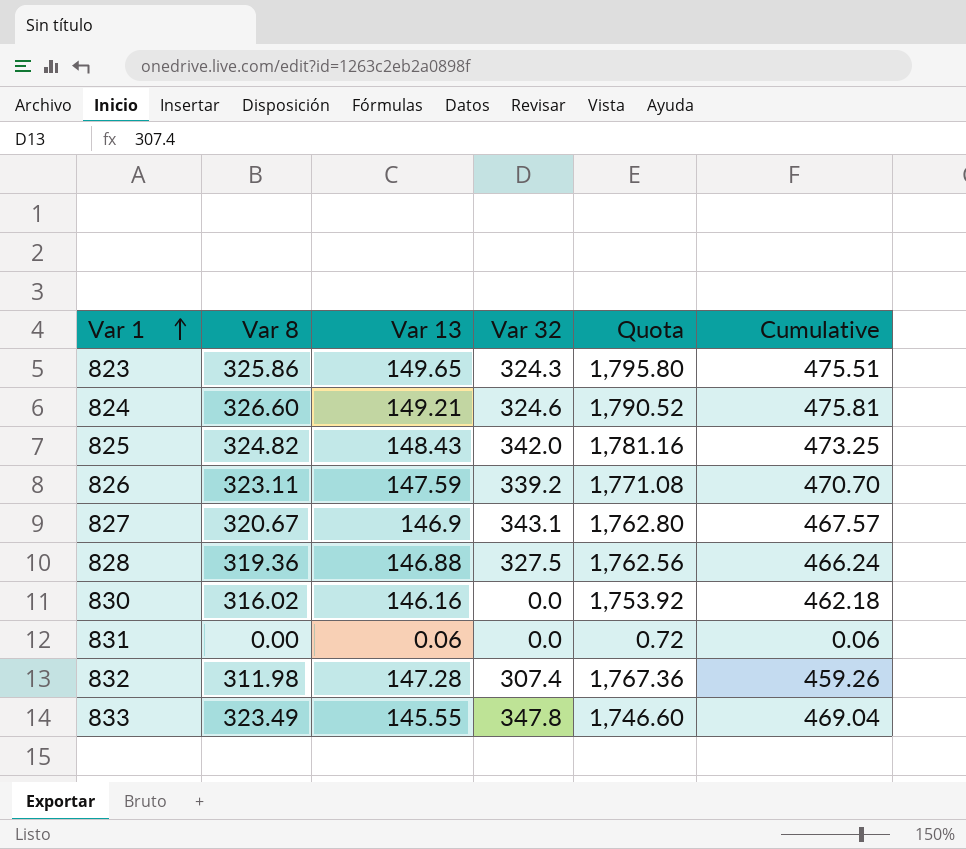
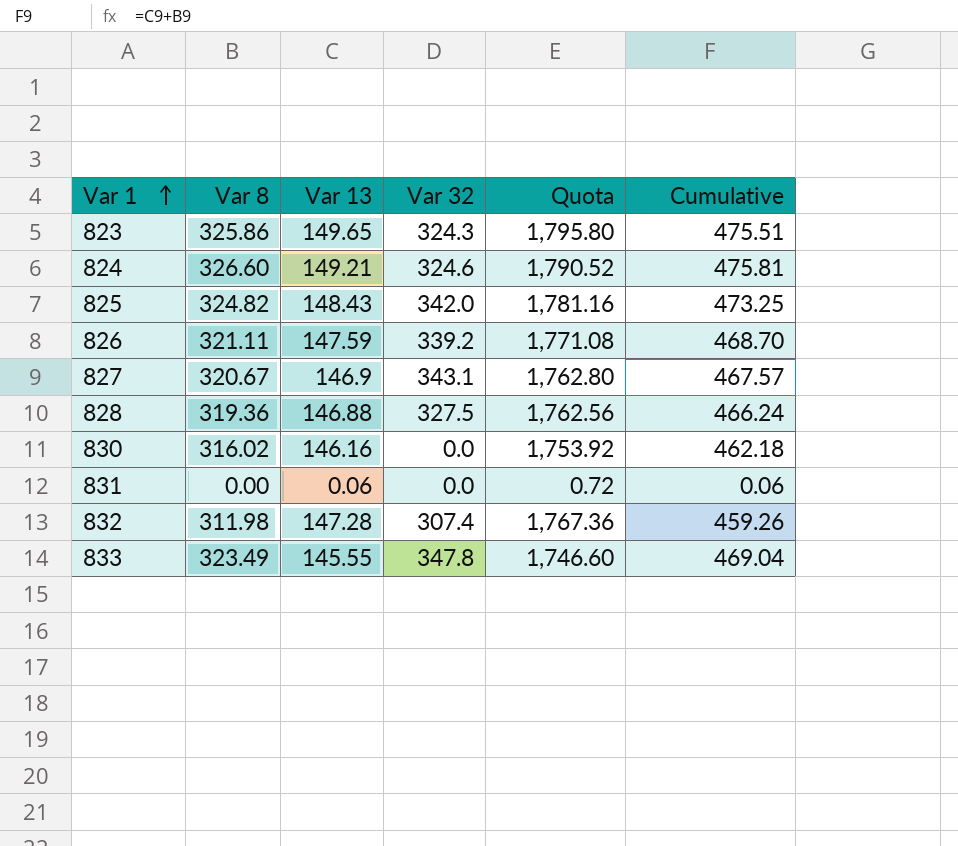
826 | Var 8: 323.11 -> 321.11
826 | Cumulative: 470.70 -> 468.70

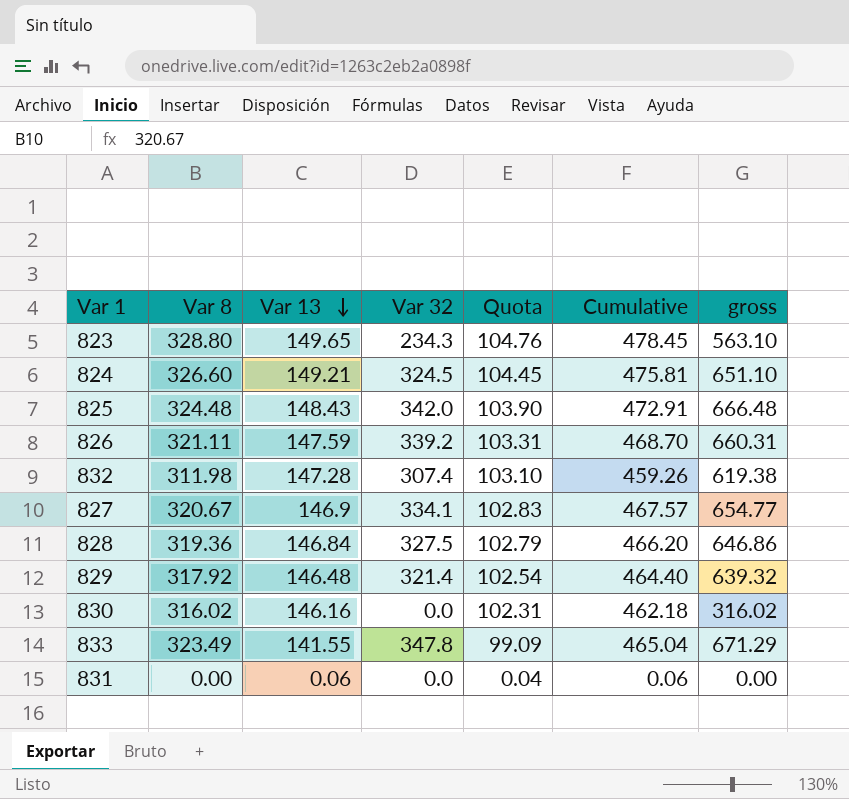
row order: Var 1 ascending -> Var 13 descending
column Quota | formula: [Var 13] * 12 -> [Var 13] * 0.7
column gross | formula: none -> [Var 8] + [Var 32]
823 | Var 8: 325.86 -> 328.80
823 | Var 32: 324.3 -> 234.3
823 | Cumulative: 475.51 -> 478.45
824 | Var 32: 324.6 -> 324.5
825 | Var 8: 324.82 -> 324.48
825 | Cumulative: 473.25 -> 472.91
827 | Var 32: 343.1 -> 334.1
828 | Var 13: 146.88 -> 146.84
828 | Cumulative: 466.24 -> 466.20
row 829: none -> 317.92 | 146.48 | 321.4 | 102.54 | 464.40 | 639.32
833 | Var 13: 145.55 -> 141.55
833 | Cumulative: 469.04 -> 465.04

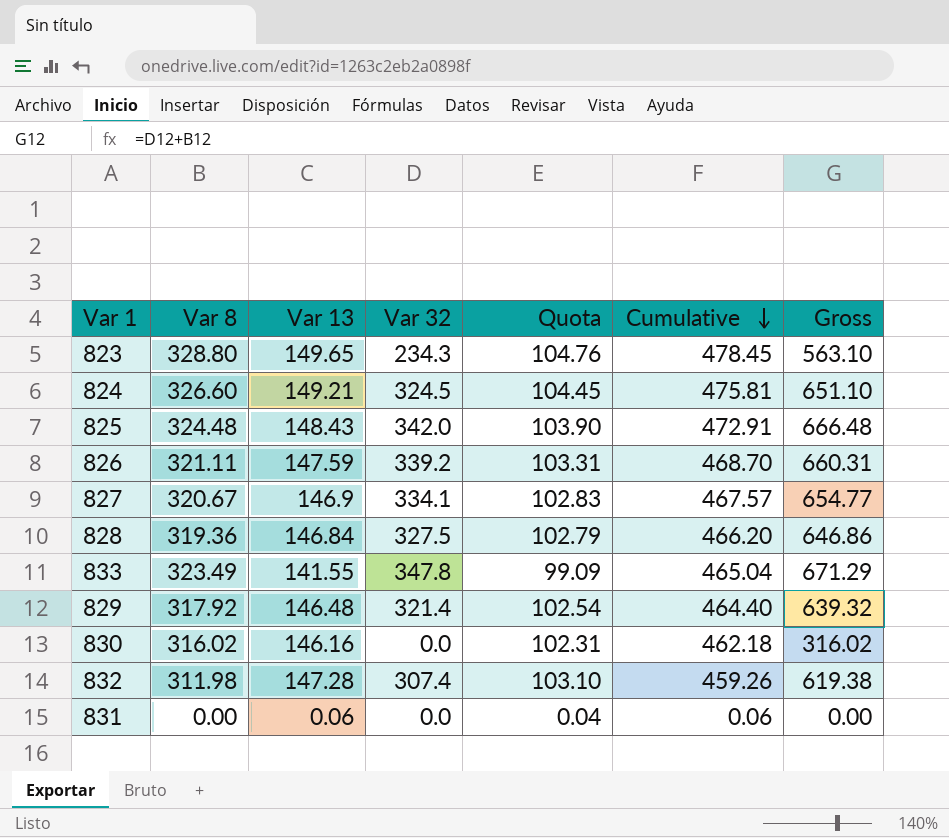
row order: Var 13 descending -> Cumulative descending
column name: gross -> Gross

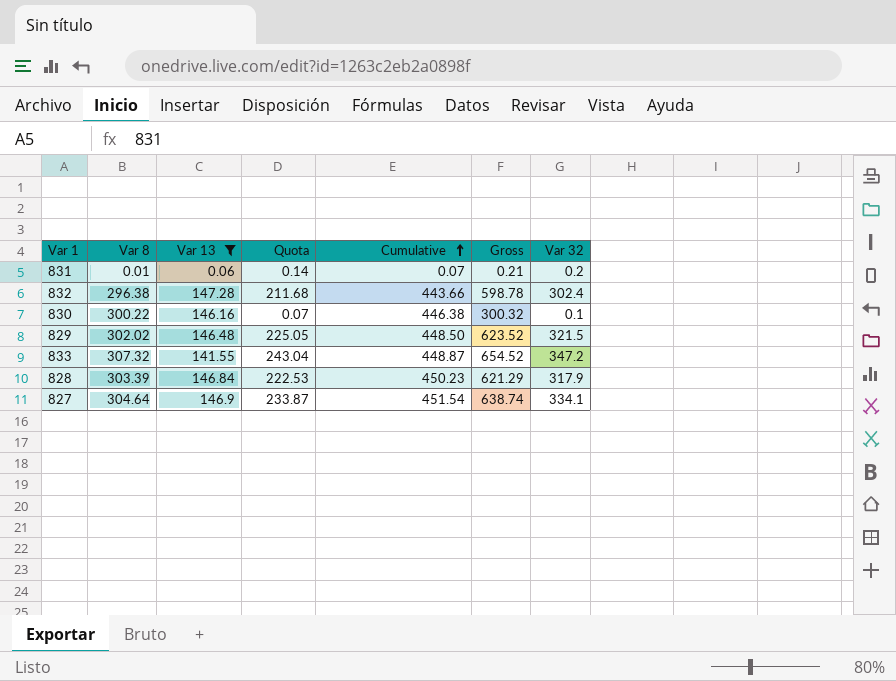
filter: none -> Var 13 <= 147.28
row order: Cumulative descending -> Cumulative ascending
column Quota | formula: [Var 13] * 0.7 -> [Var 32] * 0.7
column Var 32 | position: 4 -> 7
831 | Var 8: 0.00 -> 0.01
831 | Cumulative: 0.06 -> 0.07
831 | Gross: 0.00 -> 0.21
831 | Var 32: 0.0 -> 0.2
832 | Var 8: 311.98 -> 296.38
832 | Cumulative: 459.26 -> 443.66
832 | Gross: 619.38 -> 598.78
832 | Var 32: 307.4 -> 302.4
830 | Var 8: 316.02 -> 300.22
830 | Cumulative: 462.18 -> 446.38
830 | Gross: 316.02 -> 300.32
830 | Var 32: 0.0 -> 0.1
829 | Var 8: 317.92 -> 302.02
829 | Cumulative: 464.40 -> 448.50
829 | Gross: 639.32 -> 623.52
829 | Var 32: 321.4 -> 321.5
833 | Var 8: 323.49 -> 307.32
833 | Cumulative: 465.04 -> 448.87
833 | Gross: 671.29 -> 654.52
833 | Var 32: 347.8 -> 347.2
828 | Var 8: 319.36 -> 303.39
828 | Cumulative: 466.20 -> 450.23
828 | Gross: 646.86 -> 621.29
828 | Var 32: 327.5 -> 317.9
827 | Var 8: 320.67 -> 304.64
827 | Cumulative: 467.57 -> 451.54
827 | Gross: 654.77 -> 638.74

